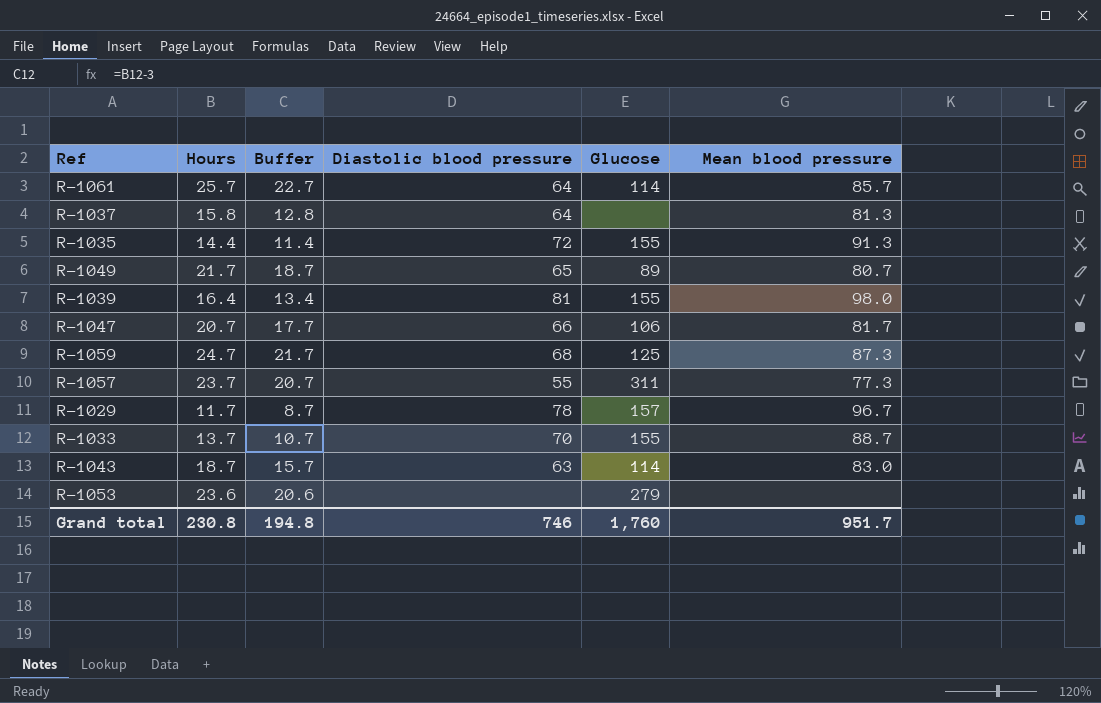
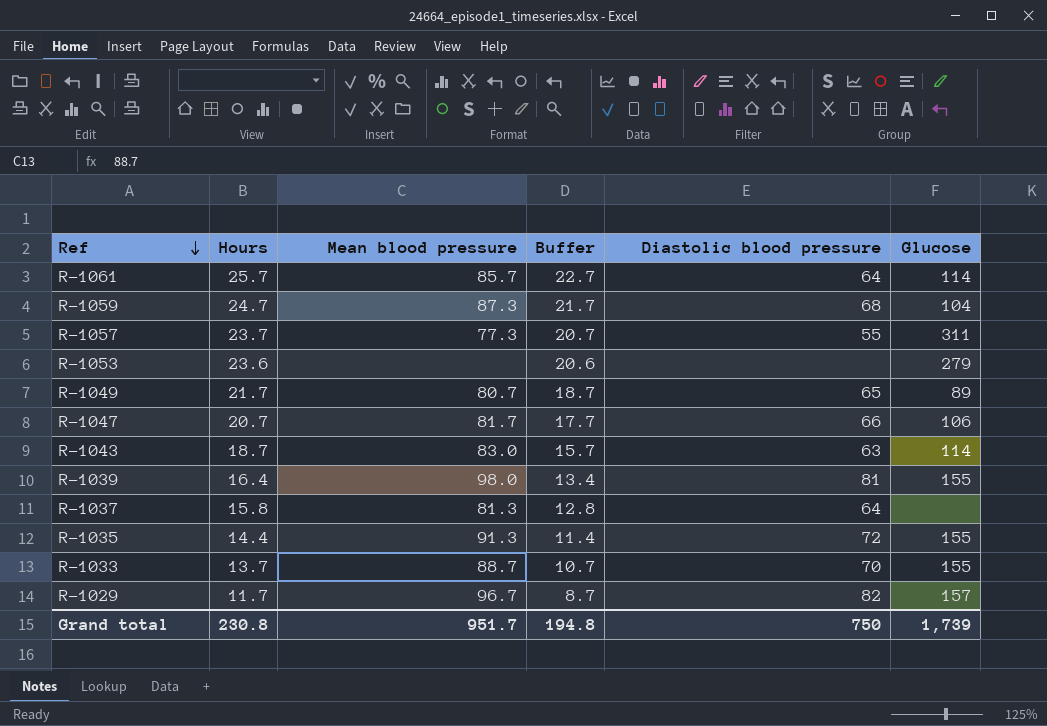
row order: none -> Ref descending
column Mean blood pressure | position: 6 -> 3
R-1059 | Glucose: 125 -> 104
R-1029 | Diastolic blood pressure: 78 -> 82
Grand total | Diastolic blood pressure: 746 -> 750
Grand total | Glucose: 1,760 -> 1,739

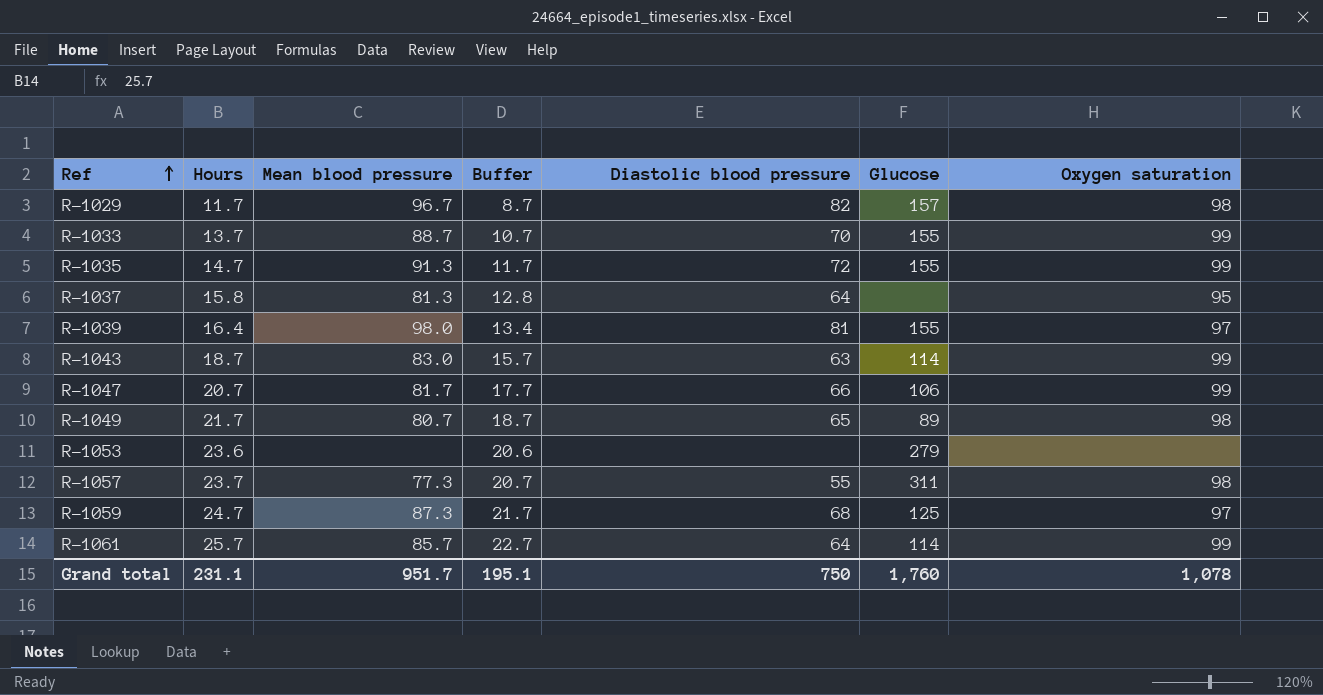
row order: Ref descending -> Ref ascending
column Oxygen saturation | position: none -> 7
R-1035 | Hours: 14.4 -> 14.7
R-1035 | Buffer: 11.4 -> 11.7
R-1059 | Glucose: 104 -> 125
Grand total | Hours: 230.8 -> 231.1
Grand total | Buffer: 194.8 -> 195.1
Grand total | Glucose: 1,739 -> 1,760

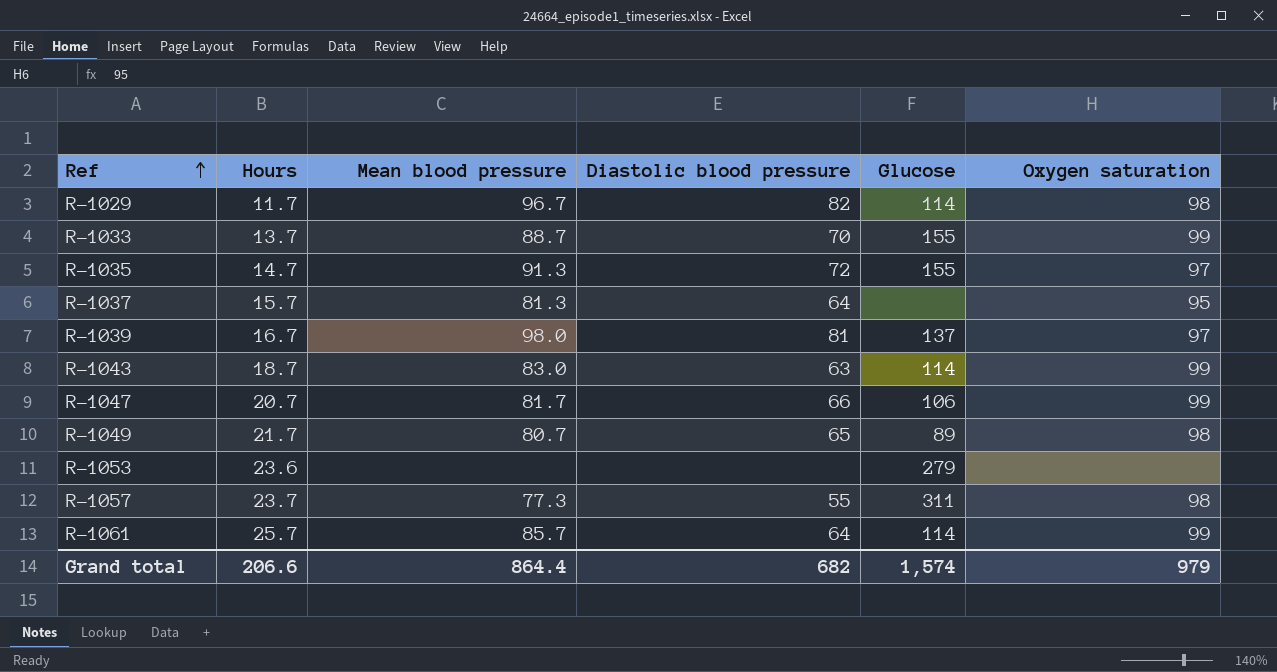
column Buffer | formula: [Hours] - 3 -> none
row R-1059: 24.7 | 87.3 | 21.7 | 68 | 125 | 97 -> none
R-1029 | Glucose: 157 -> 114
R-1035 | Oxygen saturation: 99 -> 97
R-1037 | Hours: 15.8 -> 15.7
R-1039 | Hours: 16.4 -> 16.7
R-1039 | Glucose: 155 -> 137
Grand total | Hours: 231.1 -> 206.6
Grand total | Mean blood pressure: 951.7 -> 864.4
Grand total | Diastolic blood pressure: 750 -> 682
Grand total | Glucose: 1,760 -> 1,574
Grand total | Oxygen saturation: 1,078 -> 979

